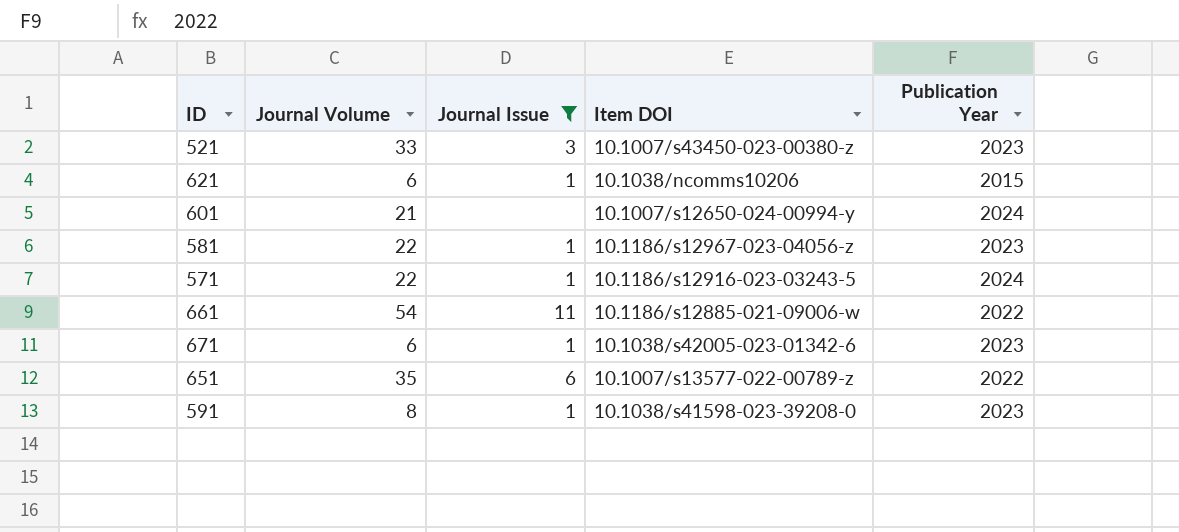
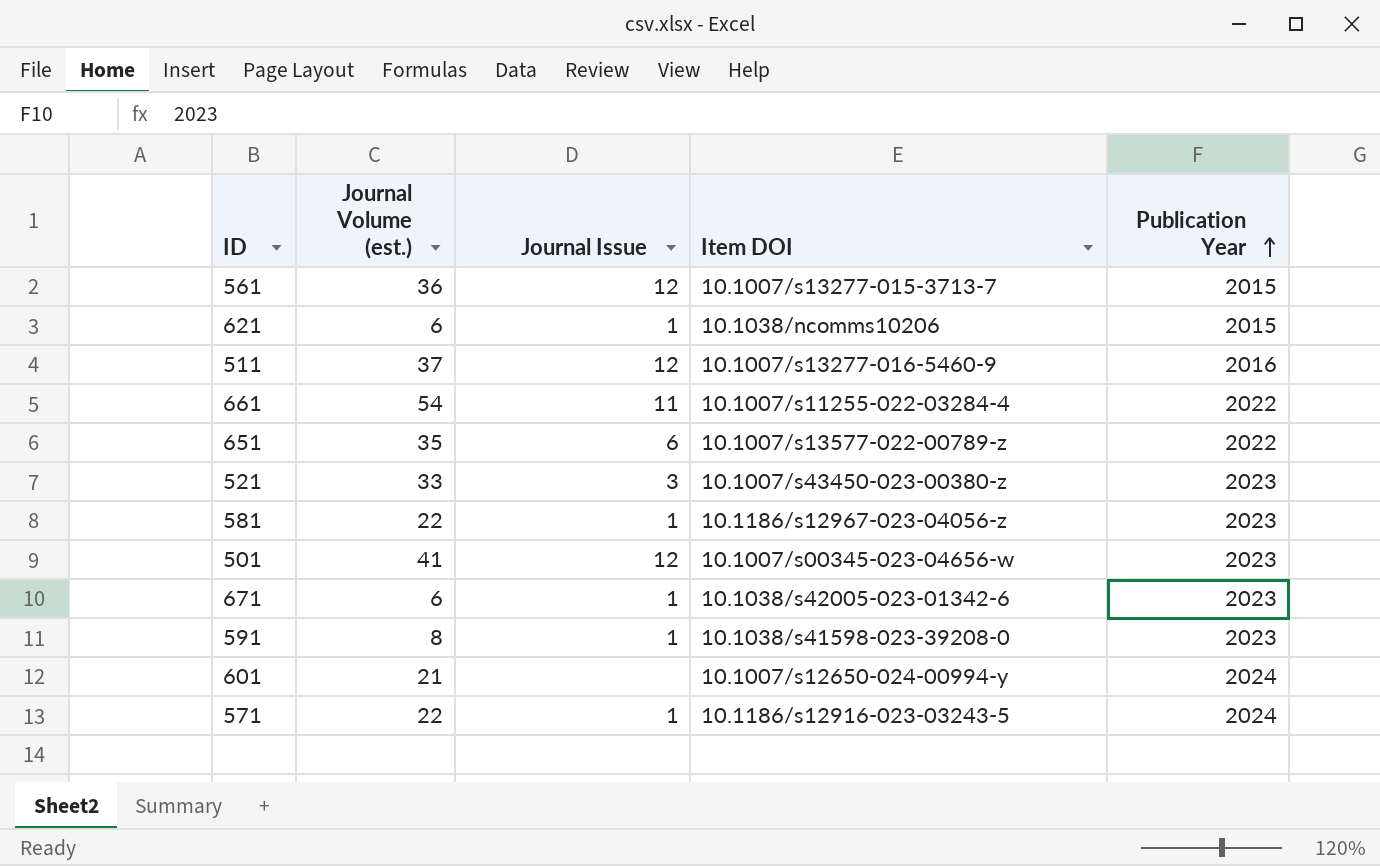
filter: Journal Issue != 12 -> none
row order: none -> Publication Year ascending
column name: Journal Volume -> Journal Volume (est.)
661 | Item DOI: 10.1186/s12885-021-09006-w -> 10.1007/s11255-022-03284-4

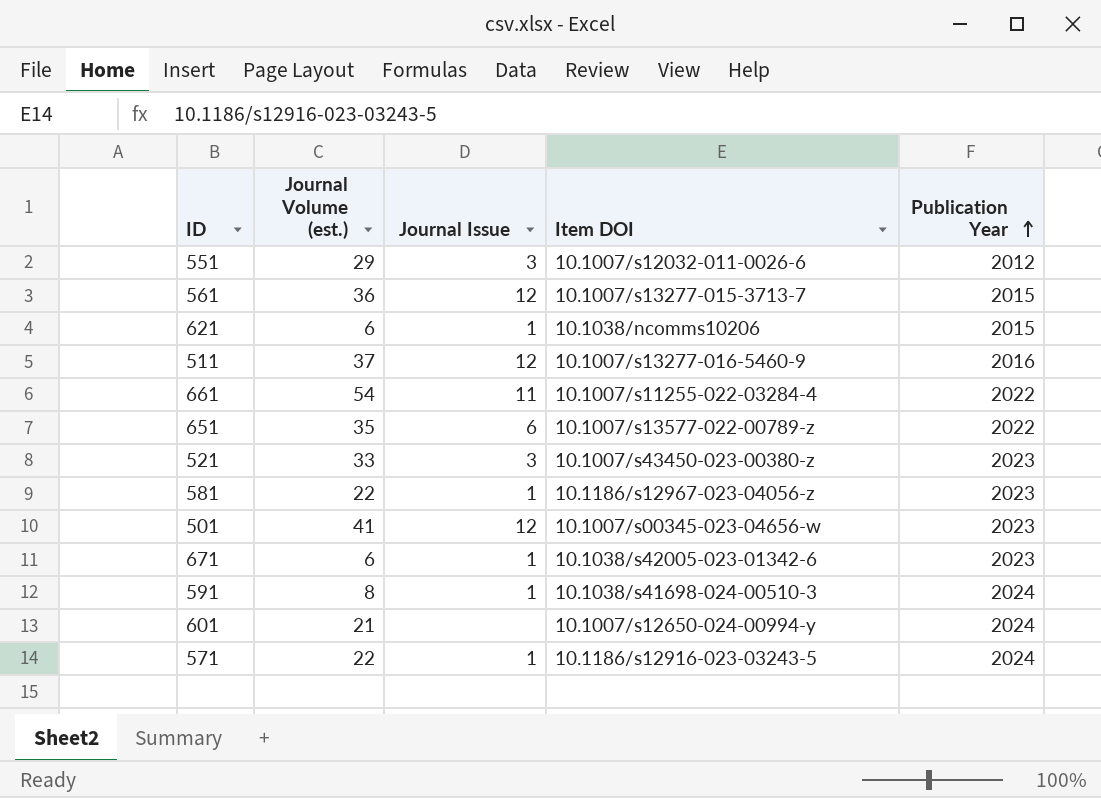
row 551: none -> 29 | 3 | 10.1007/s12032-011-0026-6 | 2012
591 | Item DOI: 10.1038/s41598-023-39208-0 -> 10.1038/s41698-024-00510-3
591 | Publication Year: 2023 -> 2024

